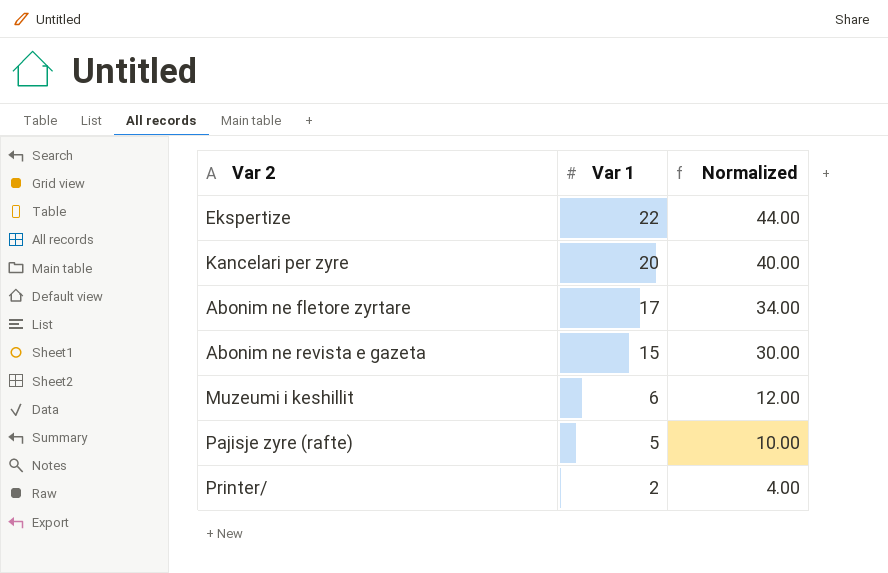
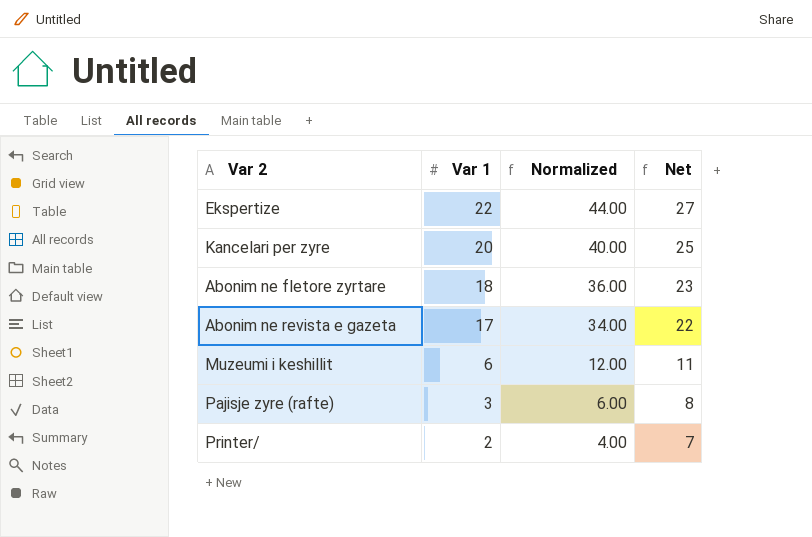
column Net | formula: none -> [Var 1] + 5
Abonim ne fletore zyrtare | Var 1: 17 -> 18
Abonim ne fletore zyrtare | Normalized: 34.00 -> 36.00
Abonim ne revista e gazeta | Var 1: 15 -> 17
Abonim ne revista e gazeta | Normalized: 30.00 -> 34.00
Pajisje zyre (rafte) | Var 1: 5 -> 3
Pajisje zyre (rafte) | Normalized: 10.00 -> 6.00

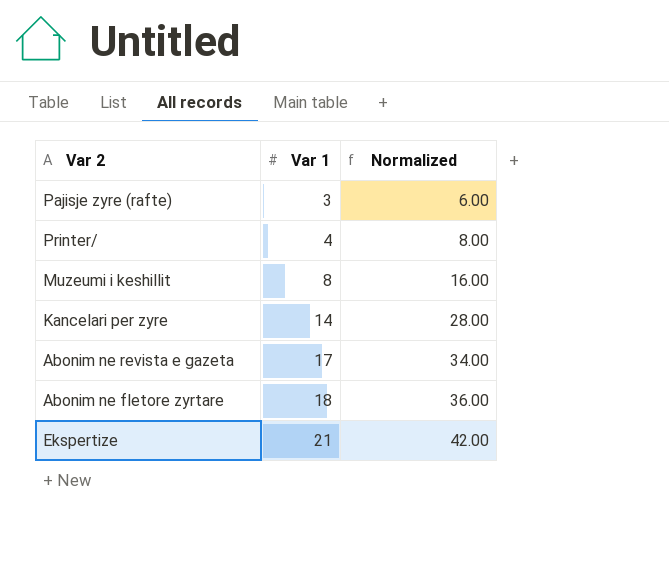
row order: Var 1 descending -> Var 1 ascending
column Net | formula: [Var 1] + 5 -> none
Printer/ | Var 1: 2 -> 4
Printer/ | Normalized: 4.00 -> 8.00
Muzeumi i keshillit | Var 1: 6 -> 8
Muzeumi i keshillit | Normalized: 12.00 -> 16.00
Kancelari per zyre | Var 1: 20 -> 14
Kancelari per zyre | Normalized: 40.00 -> 28.00
Ekspertize | Var 1: 22 -> 21
Ekspertize | Normalized: 44.00 -> 42.00

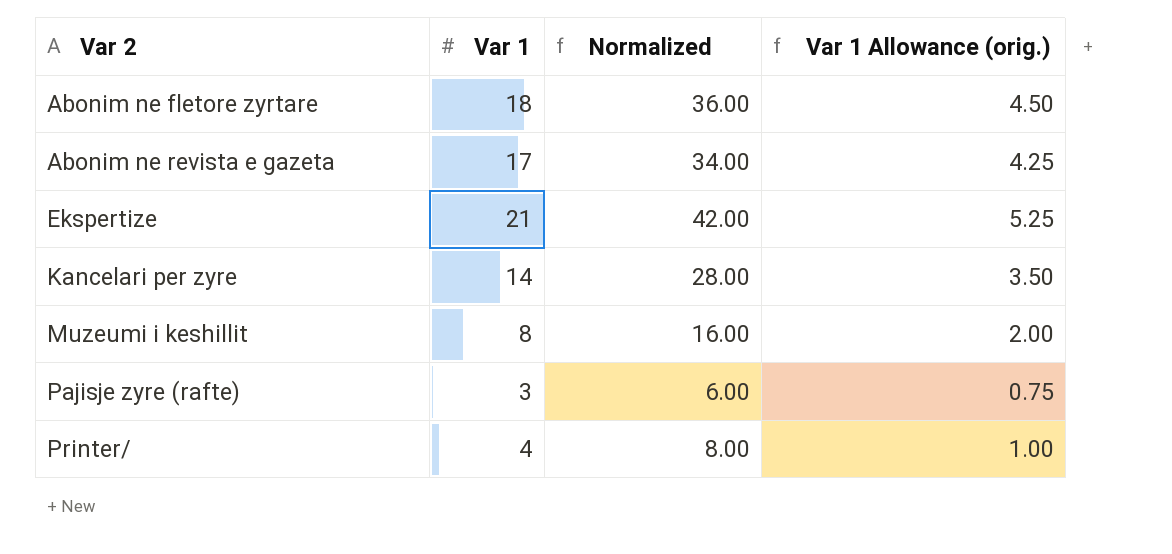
row order: Var 1 ascending -> Var 2 ascending
column Var 1 Allowance (orig.) | formula: none -> [Var 1] * 0.25

